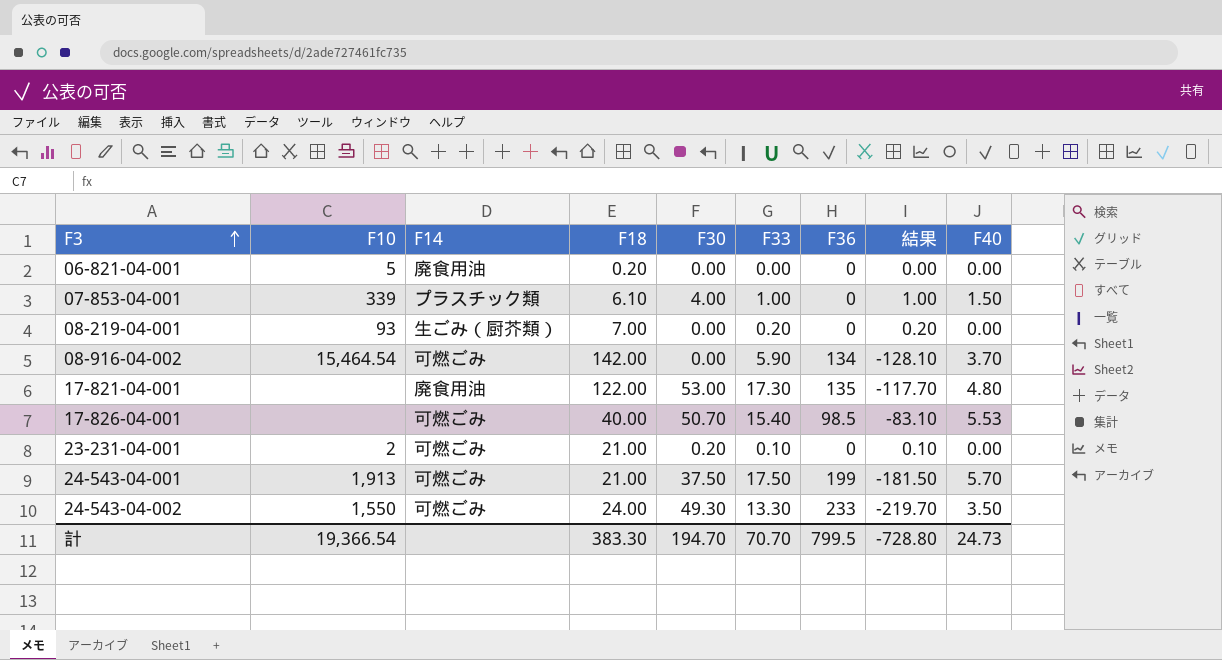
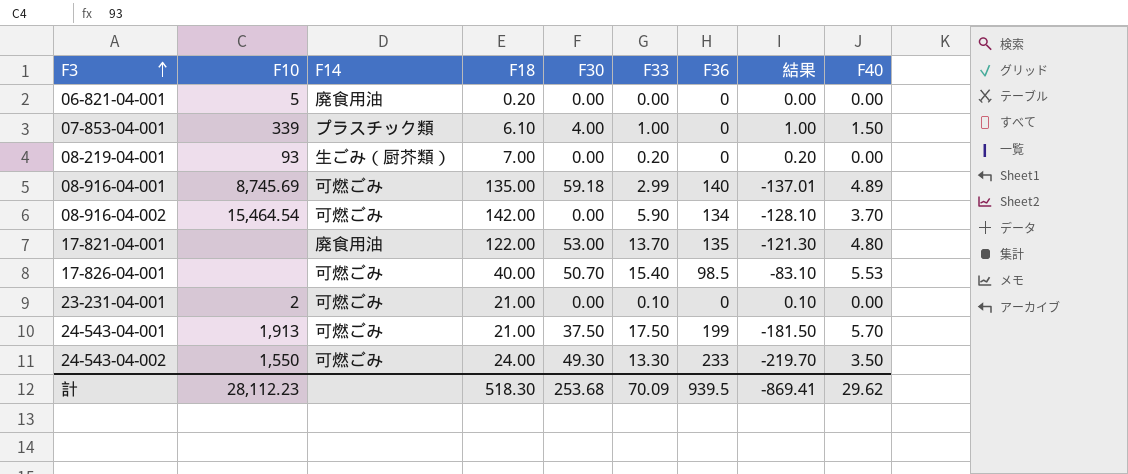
row 08-916-04-001: none -> 8,745.69 | 可燃ごみ | 135.00 | 59.18 | 2.99 | 140 | -137.01 | 4.89
17-821-04-001 | F33: 17.30 -> 13.70
17-821-04-001 | 結果: -117.70 -> -121.30
23-231-04-001 | F30: 0.20 -> 0.00
計 | F10: 19,366.54 -> 28,112.23
計 | F18: 383.30 -> 518.30
計 | F30: 194.70 -> 253.68
計 | F33: 70.70 -> 70.09
計 | F36: 799.5 -> 939.5
計 | 結果: -728.80 -> -869.41
計 | F40: 24.73 -> 29.62

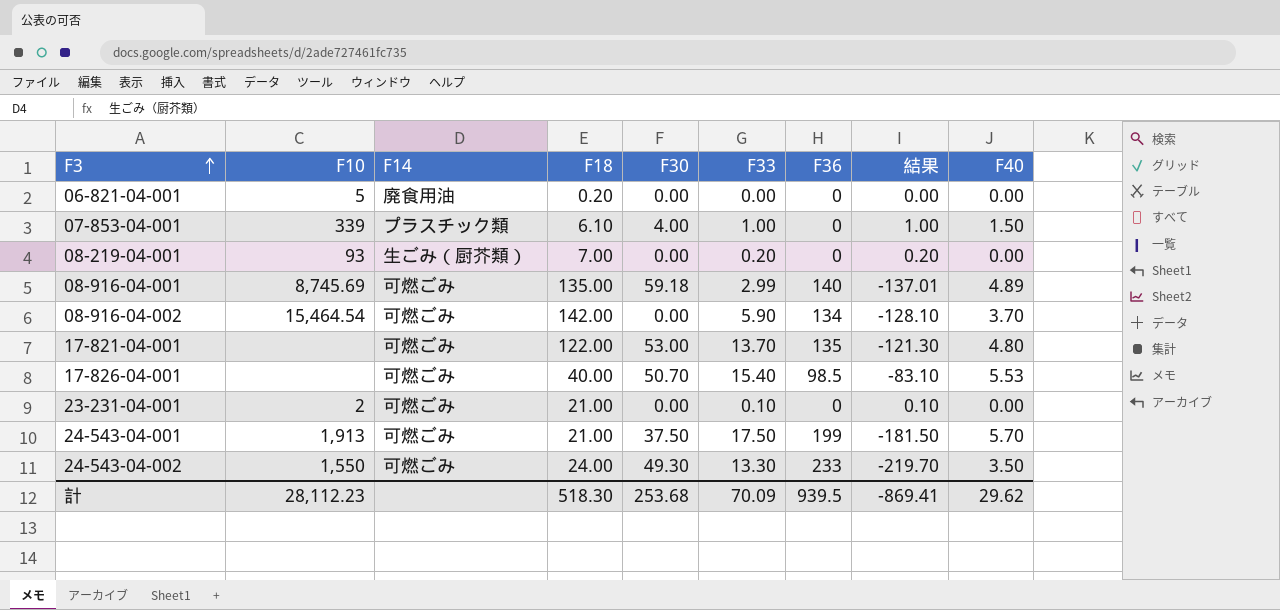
17-821-04-001 | F14: 廃食用油 -> 可燃ごみ

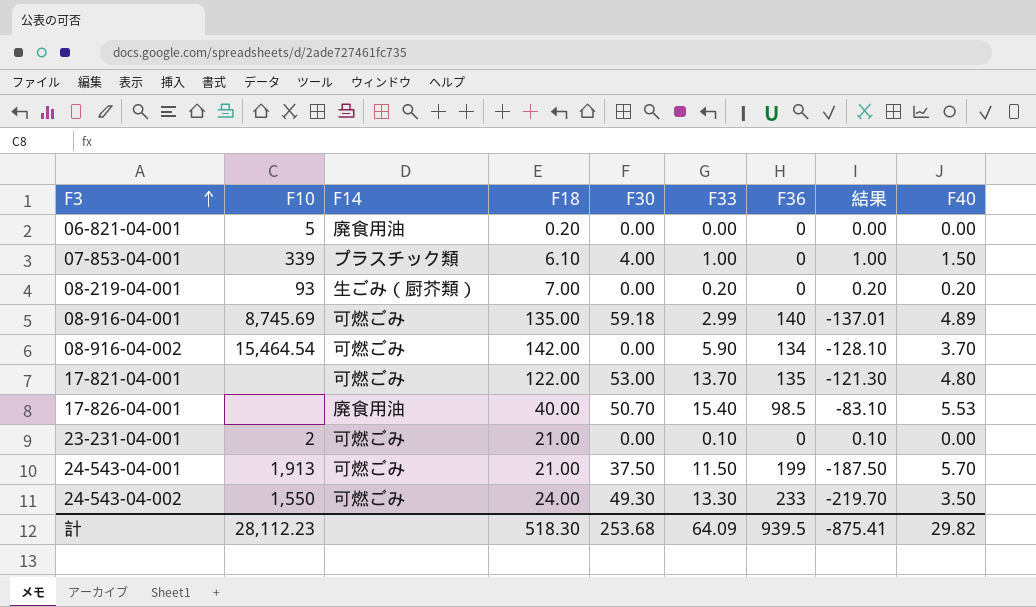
08-219-04-001 | F40: 0.00 -> 0.20
17-826-04-001 | F14: 可燃ごみ -> 廃食用油
24-543-04-001 | F33: 17.50 -> 11.50
24-543-04-001 | 結果: -181.50 -> -187.50
計 | F33: 70.09 -> 64.09
計 | 結果: -869.41 -> -875.41
計 | F40: 29.62 -> 29.82

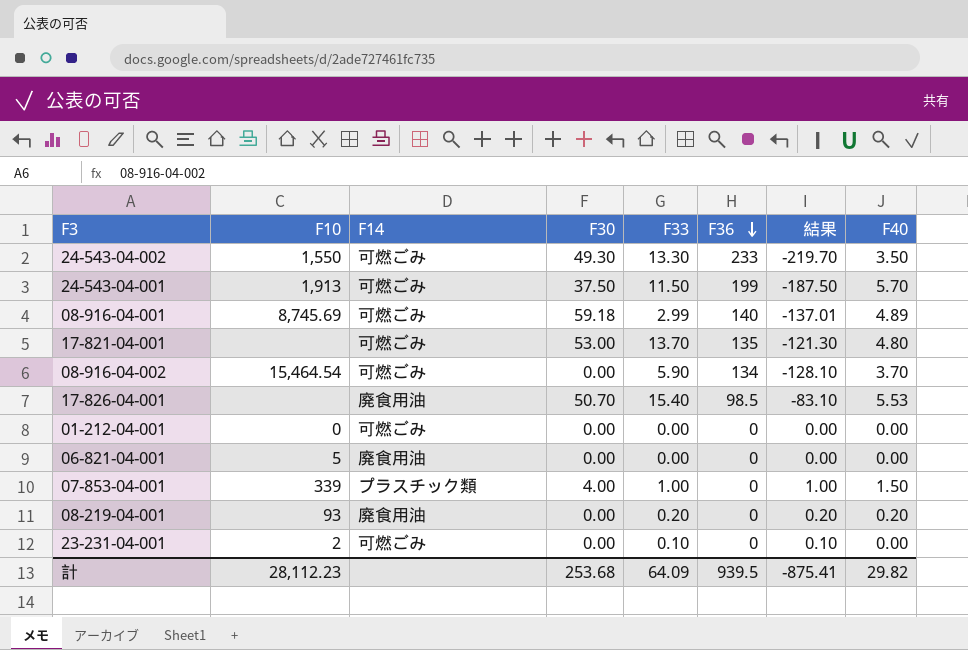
row order: F3 ascending -> F36 descending
column F18 | position: 4 -> none
row 01-212-04-001: none -> 0 | 可燃ごみ | 0.00 | 0.00 | 0 | 0.00 | 0.00
08-219-04-001 | F14: 生ごみ（厨芥類） -> 廃食用油

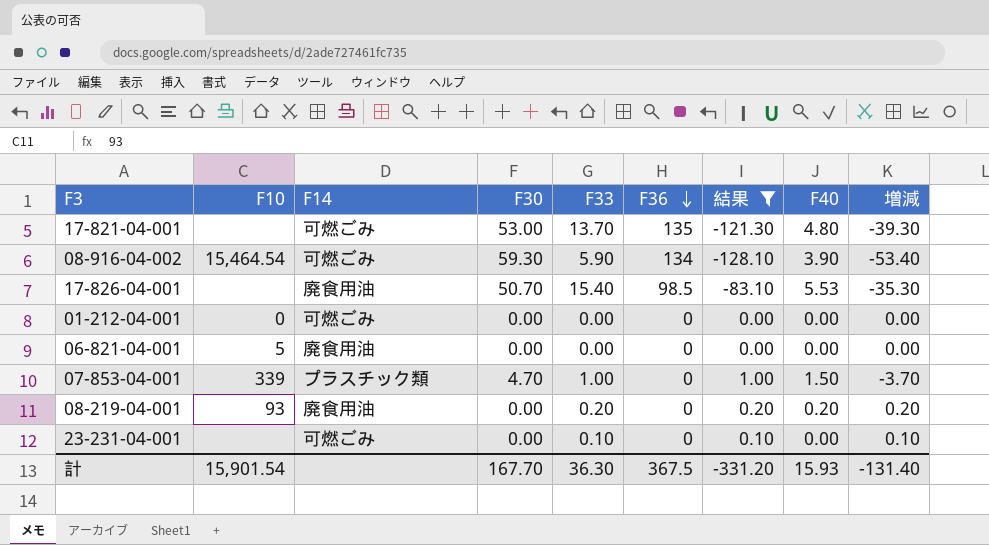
filter: none -> 結果 >= -128.10
column 増減 | formula: none -> [F33] - [F30]
08-916-04-002 | F30: 0.00 -> 59.30
08-916-04-002 | F40: 3.70 -> 3.90
07-853-04-001 | F30: 4.00 -> 4.70
23-231-04-001 | F10: 2 -> none
計 | F10: 28,112.23 -> 15,901.54
計 | F30: 253.68 -> 167.70
計 | F33: 64.09 -> 36.30
計 | F36: 939.5 -> 367.5
計 | 結果: -875.41 -> -331.20
計 | F40: 29.82 -> 15.93

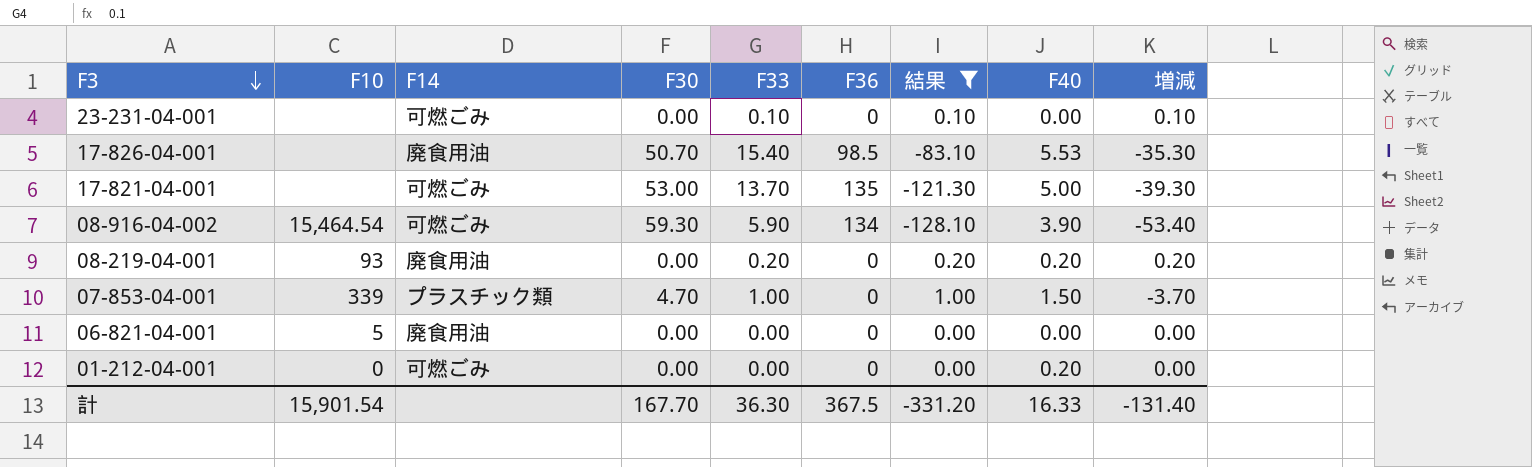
row order: F36 descending -> F3 descending
17-821-04-001 | F40: 4.80 -> 5.00
01-212-04-001 | F40: 0.00 -> 0.20
計 | F40: 15.93 -> 16.33

